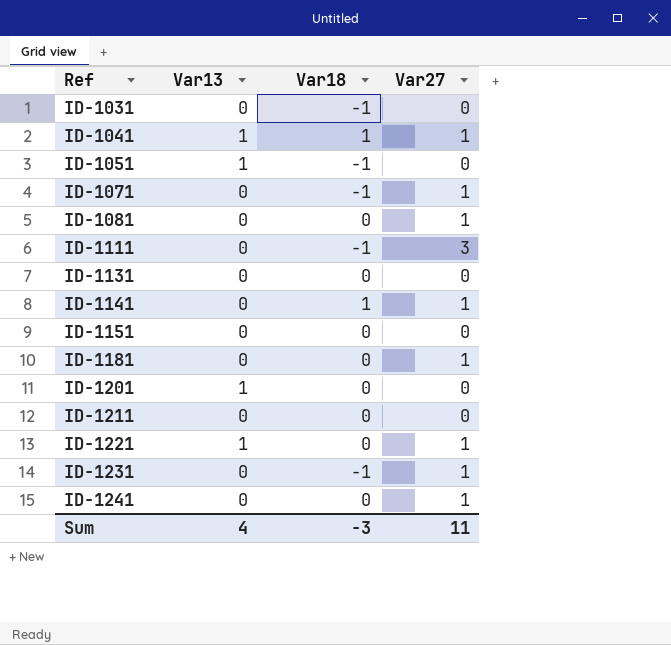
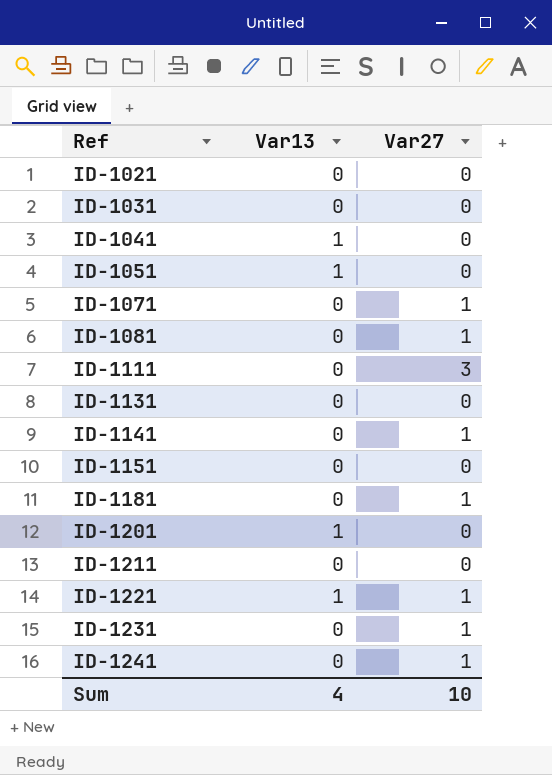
column Var18 | position: 3 -> none
row ID-1021: none -> 0 | 0
ID-1041 | Var27: 1 -> 0
Sum | Var27: 11 -> 10

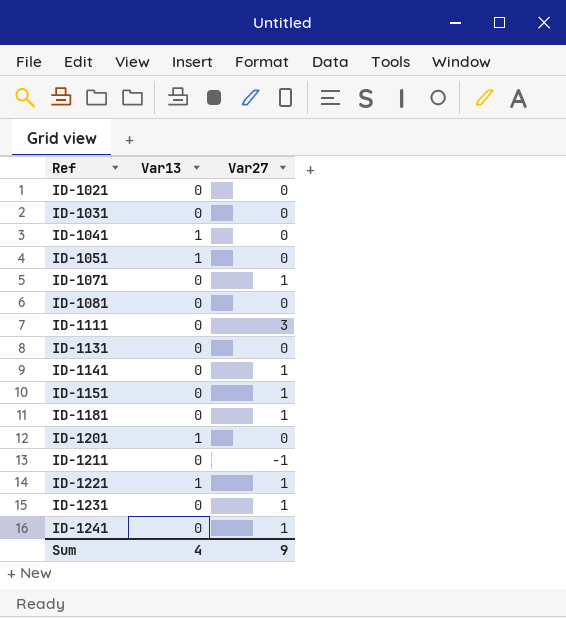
ID-1081 | Var27: 1 -> 0
ID-1151 | Var27: 0 -> 1
ID-1211 | Var27: 0 -> -1
Sum | Var27: 10 -> 9

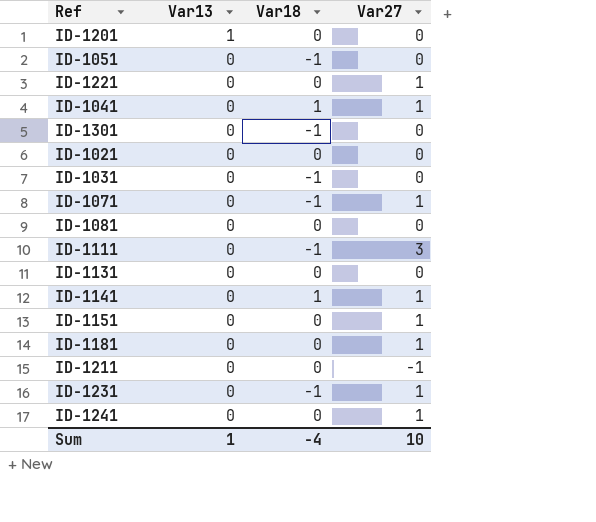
row order: Ref ascending -> Var13 descending
column Var18 | position: none -> 3
ID-1051 | Var13: 1 -> 0
ID-1221 | Var13: 1 -> 0
ID-1041 | Var13: 1 -> 0
ID-1041 | Var27: 0 -> 1
row ID-1301: none -> 0 | -1 | 0
Sum | Var13: 4 -> 1
Sum | Var27: 9 -> 10

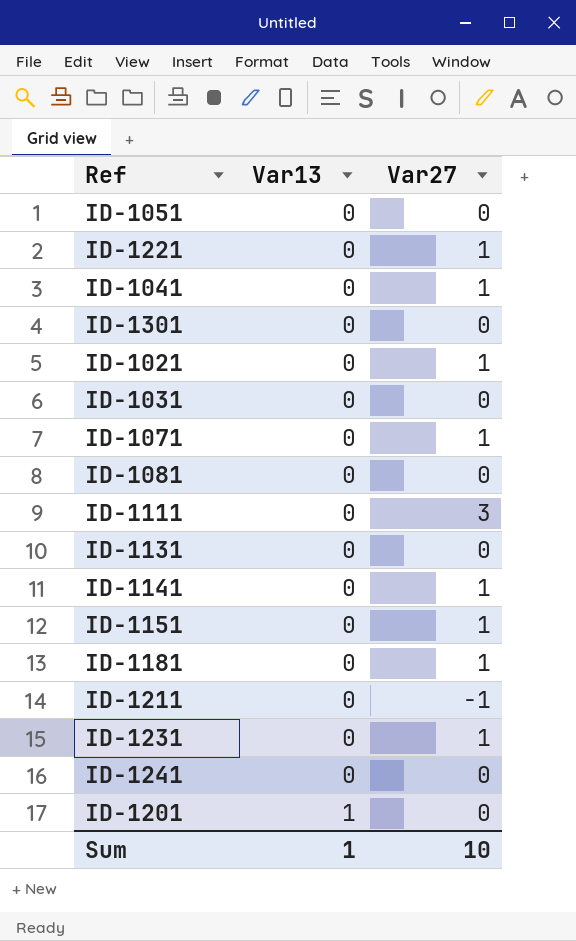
row order: Var13 descending -> Var13 ascending
column Var18 | position: 3 -> none
ID-1021 | Var27: 0 -> 1
ID-1241 | Var27: 1 -> 0

